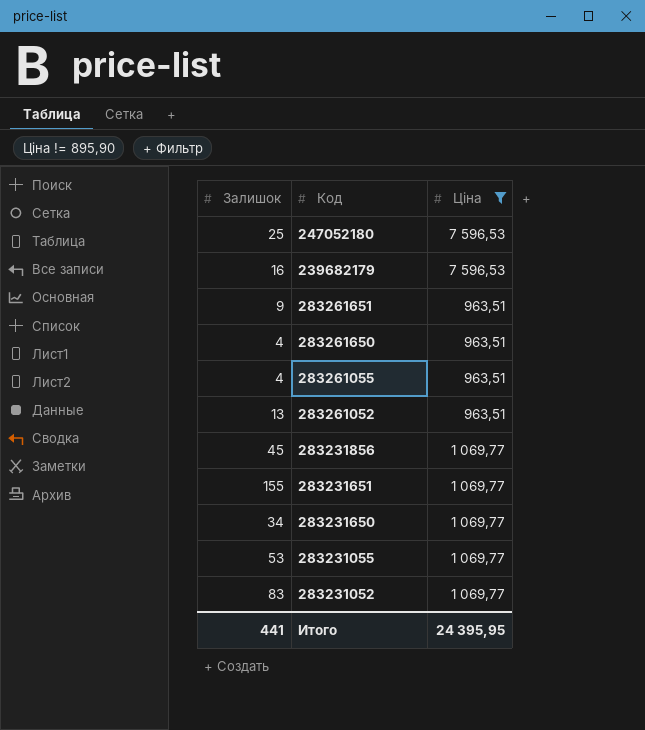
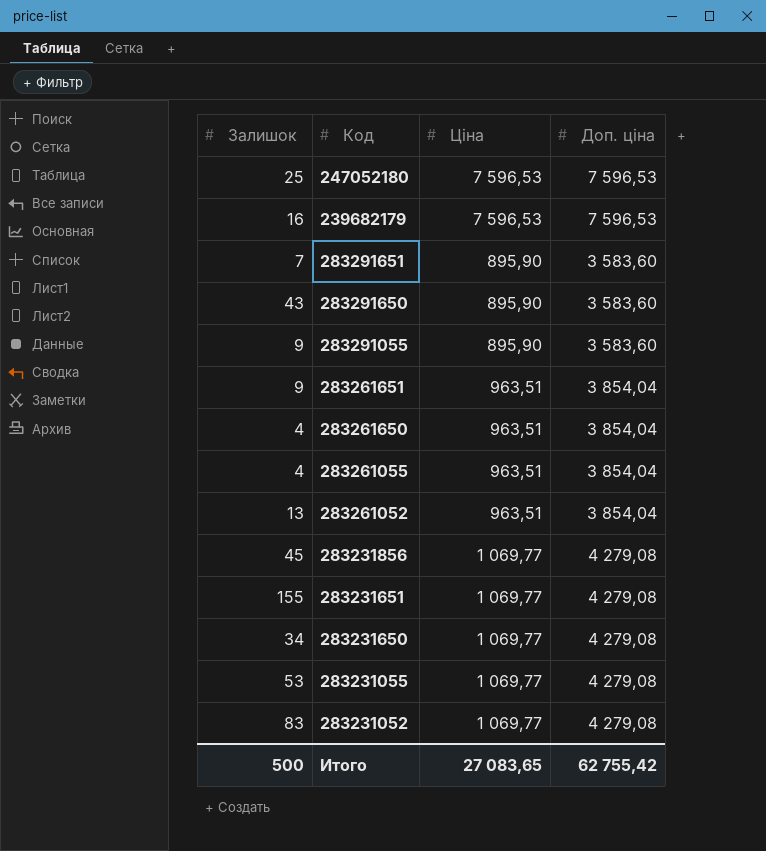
filter: Ціна != 895,90 -> none
column Доп. ціна | position: none -> 4
Итого | Залишок: 441 -> 500
Итого | Ціна: 24 395,95 -> 27 083,65

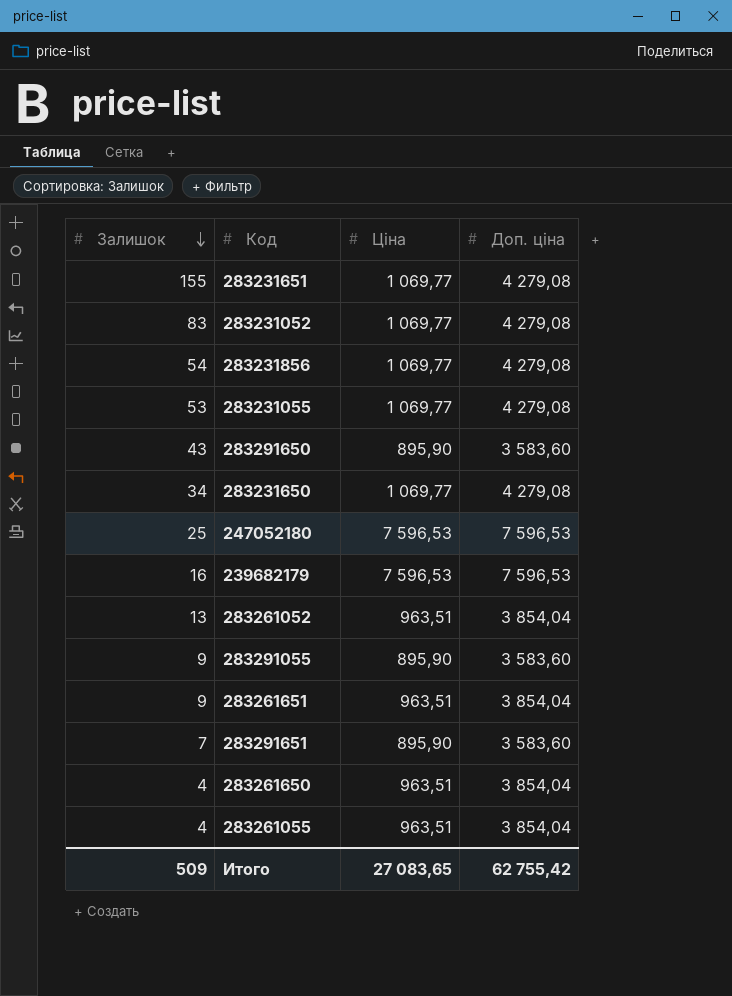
row order: none -> Залишок descending
283231856 | Залишок: 45 -> 54
Итого | Залишок: 500 -> 509

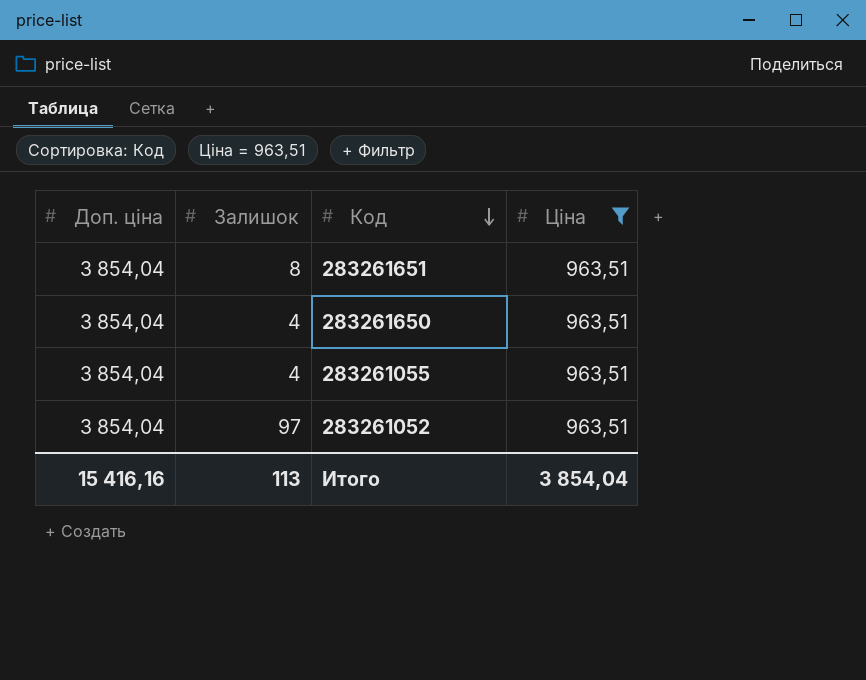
filter: none -> Ціна = 963,51
row order: Залишок descending -> Код descending
column Доп. ціна | position: 4 -> 1
283261651 | Залишок: 9 -> 8
283261052 | Залишок: 13 -> 97
Итого | Доп. ціна: 62 755,42 -> 15 416,16
Итого | Залишок: 509 -> 113
Итого | Ціна: 27 083,65 -> 3 854,04

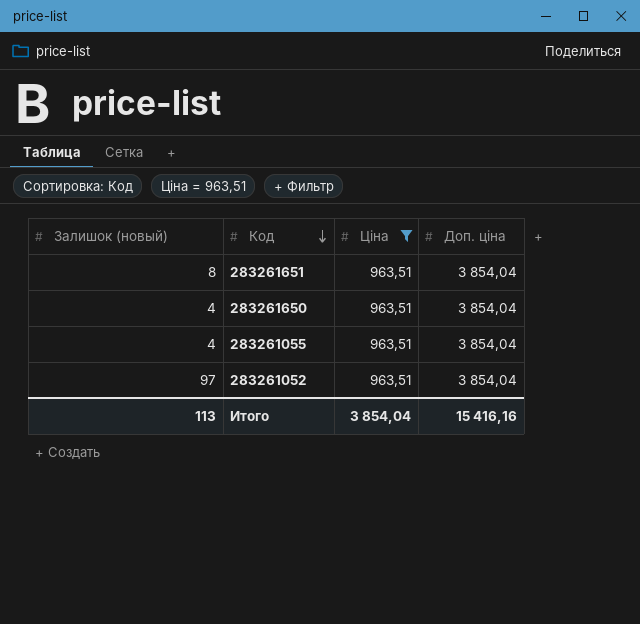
column name: Залишок -> Залишок (новый)
column Доп. ціна | position: 1 -> 4

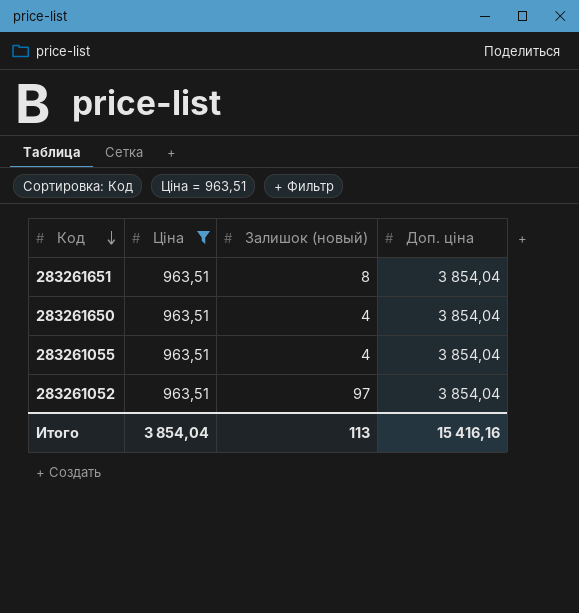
column Залишок (новый) | position: 1 -> 3

